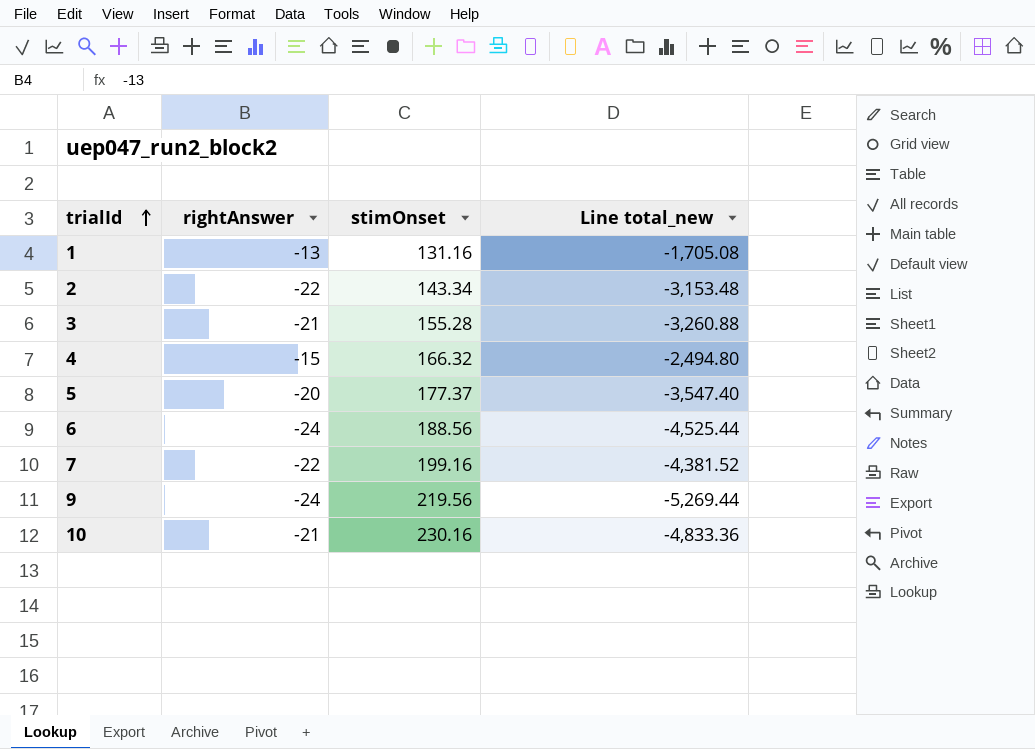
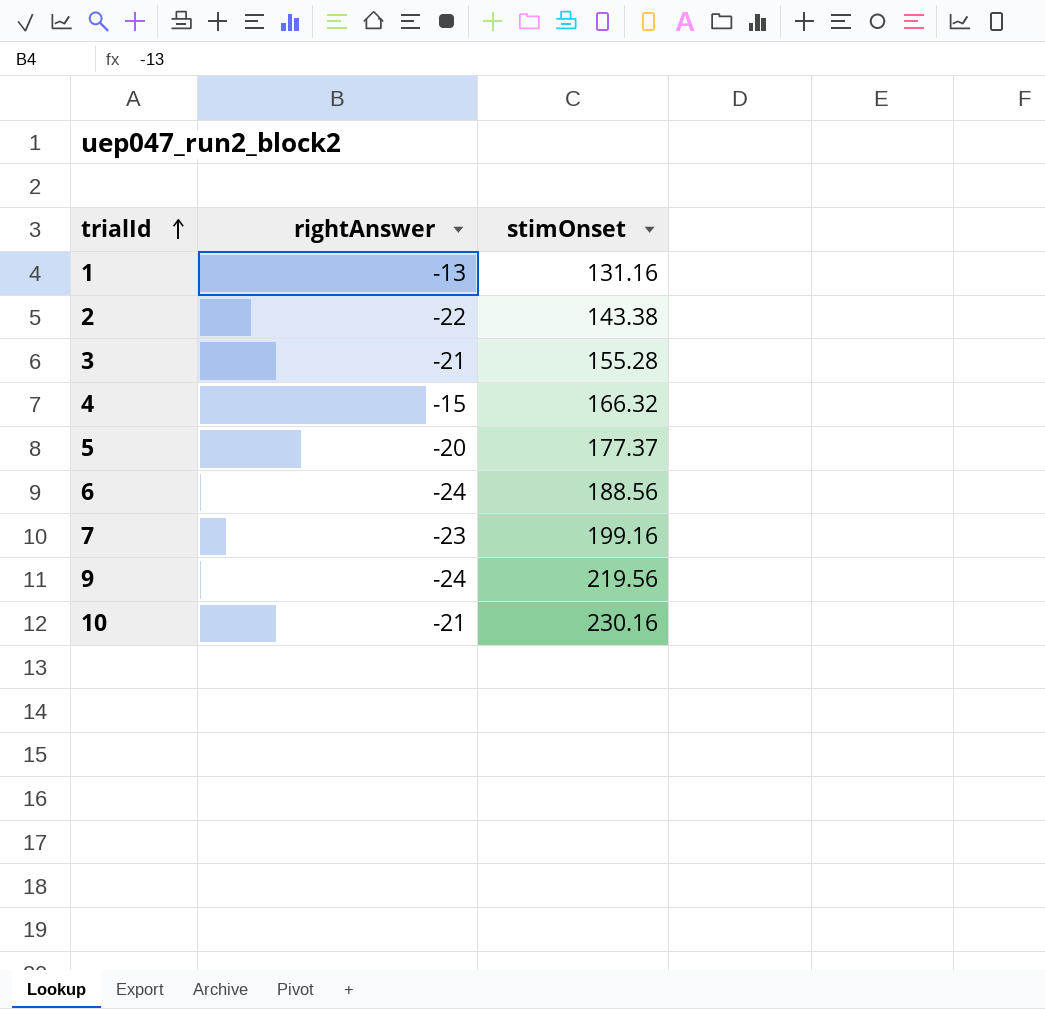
column Line total_new | formula: [rightAnswer] * [stimOnset] -> none
2 | stimOnset: 143.34 -> 143.38
7 | rightAnswer: -22 -> -23

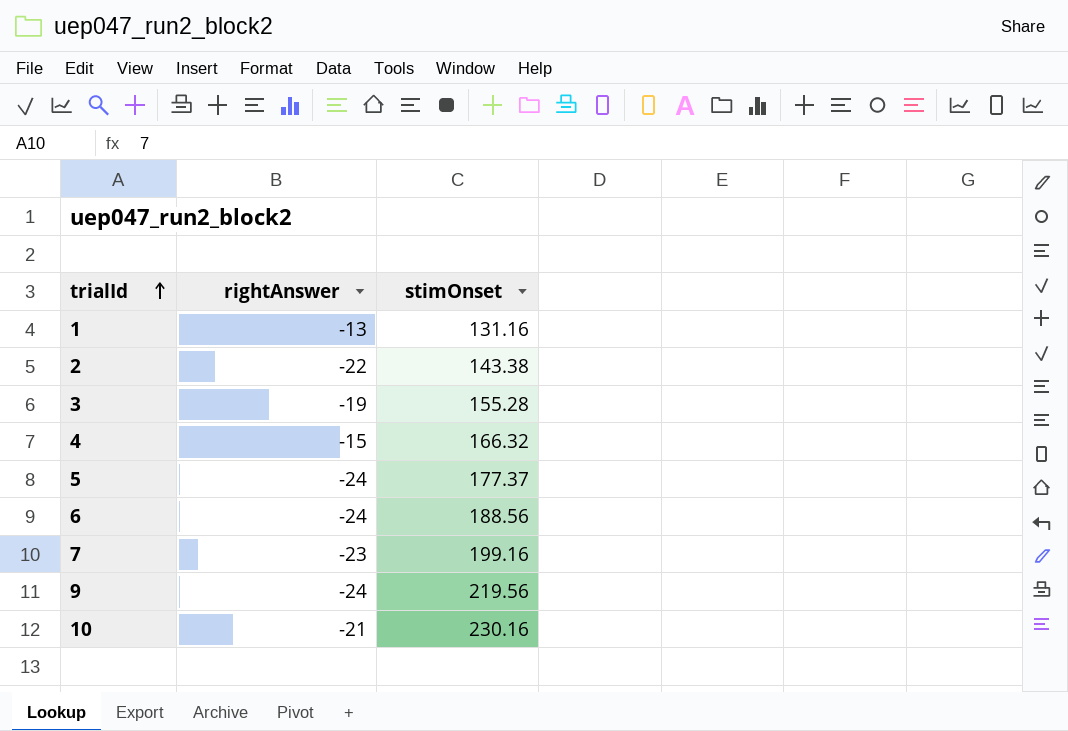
3 | rightAnswer: -21 -> -19
5 | rightAnswer: -20 -> -24

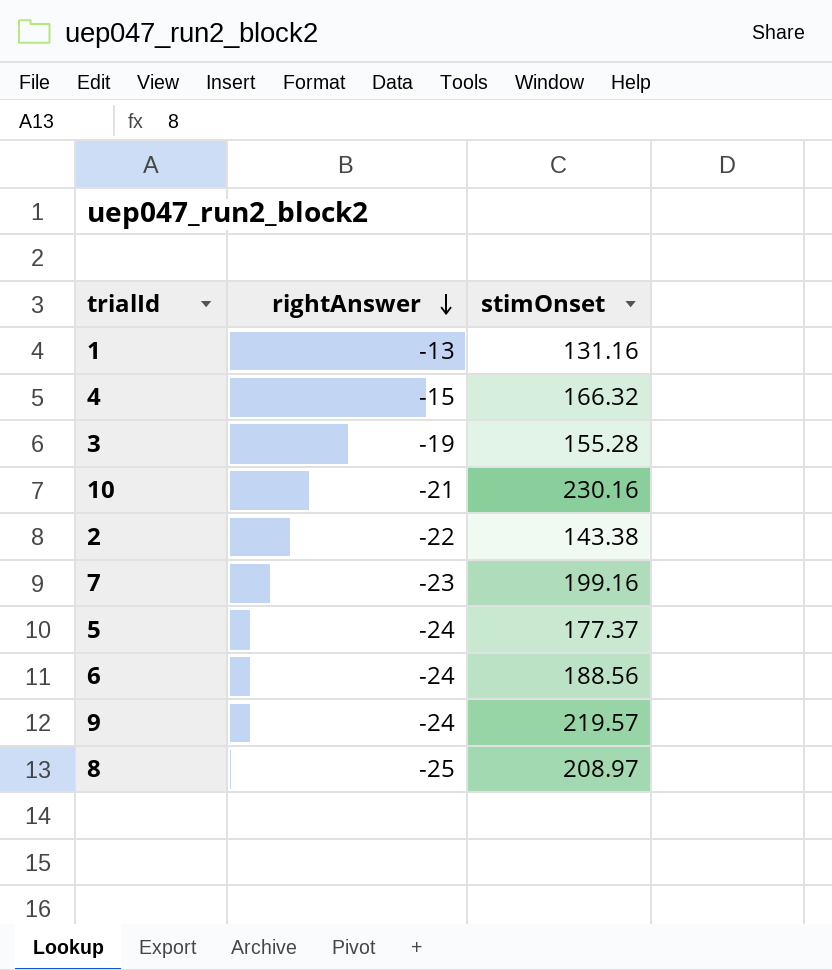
row order: trialId ascending -> rightAnswer descending
9 | stimOnset: 219.56 -> 219.57
row 8: none -> -25 | 208.97

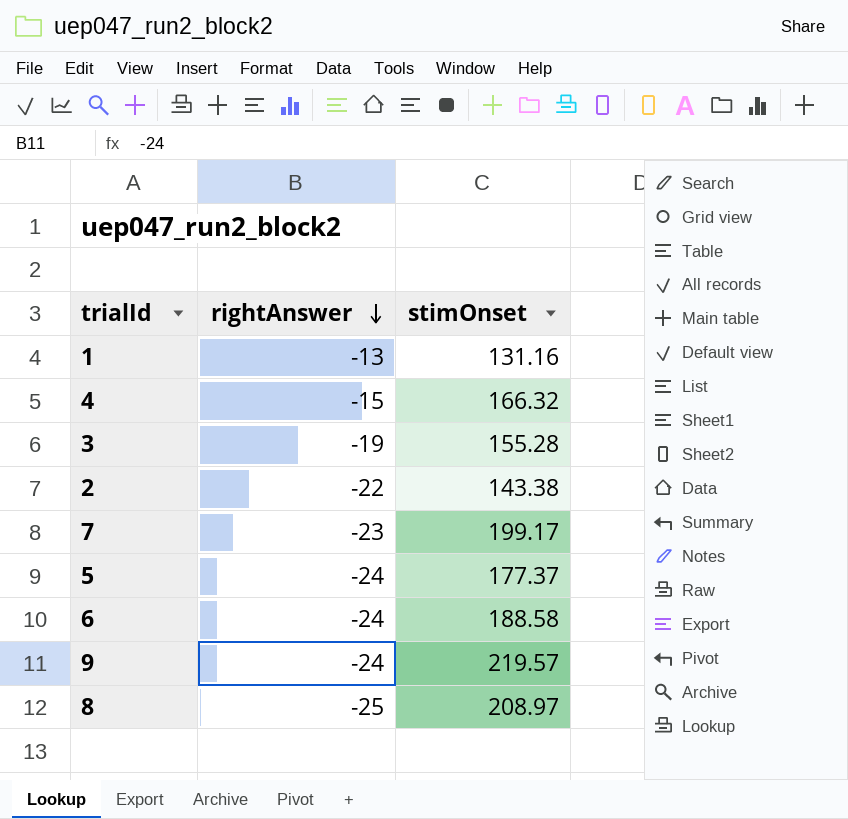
row 10: -21 | 230.16 -> none
7 | stimOnset: 199.16 -> 199.17
6 | stimOnset: 188.56 -> 188.58

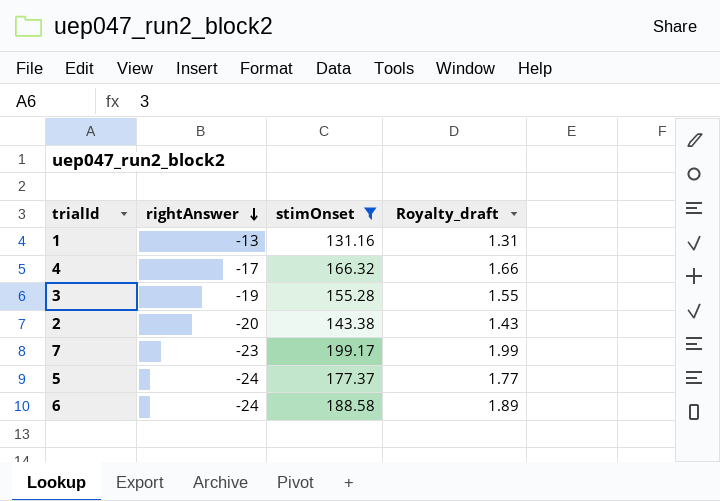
filter: none -> stimOnset <= 199.17
column Royalty_draft | formula: none -> [stimOnset] * 0.01
4 | rightAnswer: -15 -> -17
2 | rightAnswer: -22 -> -20

